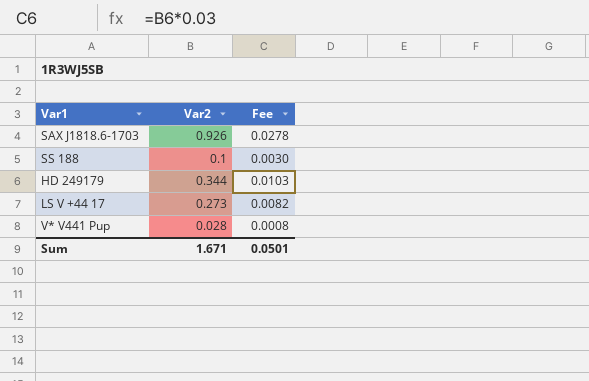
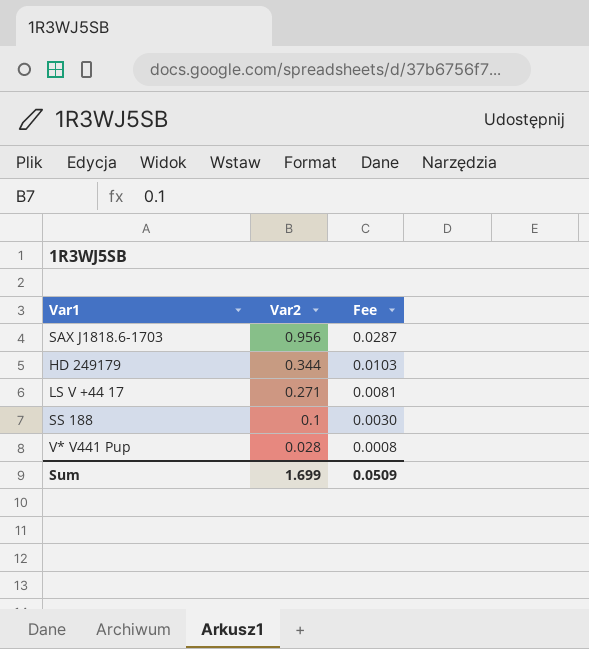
row order: none -> Var2 descending
SAX J1818.6-1703 | Var2: 0.926 -> 0.956
SAX J1818.6-1703 | Fee: 0.0278 -> 0.0287
LS V +44 17 | Var2: 0.273 -> 0.271
LS V +44 17 | Fee: 0.0082 -> 0.0081
Sum | Var2: 1.671 -> 1.699
Sum | Fee: 0.0501 -> 0.0509

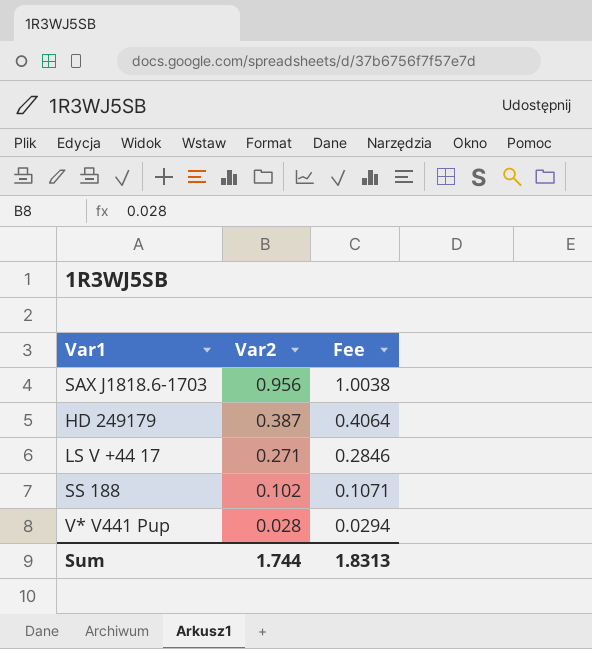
column Fee | formula: [Var2] * 0.03 -> [Var2] * 1.05
HD 249179 | Var2: 0.344 -> 0.387
SS 188 | Var2: 0.1 -> 0.102
Sum | Var2: 1.699 -> 1.744
Sum | Fee: 0.0509 -> 1.8313

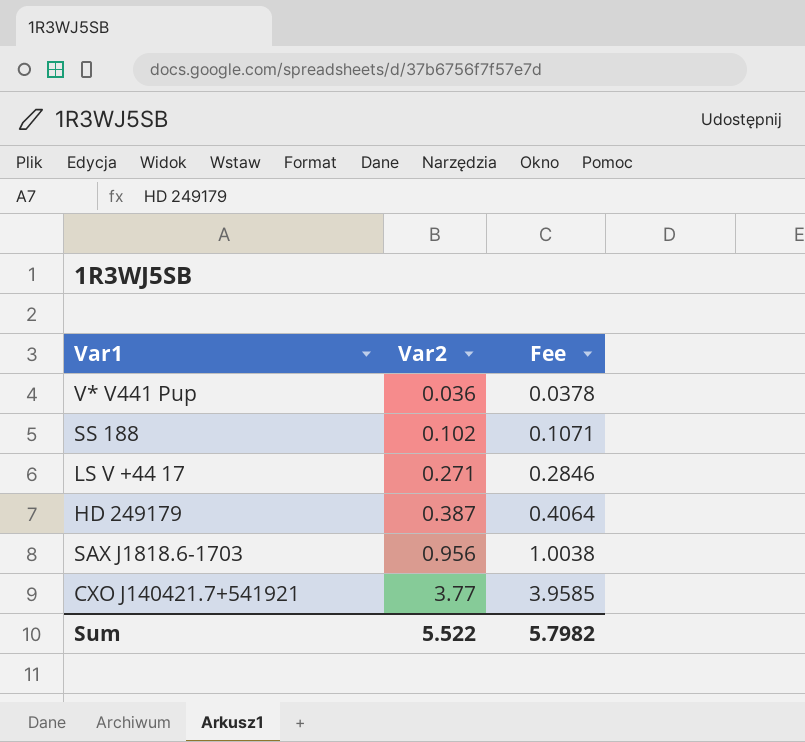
row order: Var2 descending -> Var2 ascending
V* V441 Pup | Var2: 0.028 -> 0.036
V* V441 Pup | Fee: 0.0294 -> 0.0378
row CXO J140421.7+541921: none -> 3.77 | 3.9585
Sum | Var2: 1.744 -> 5.522
Sum | Fee: 1.8313 -> 5.7982

